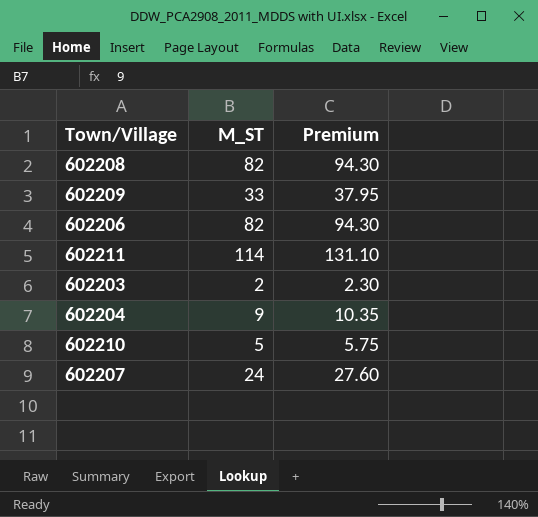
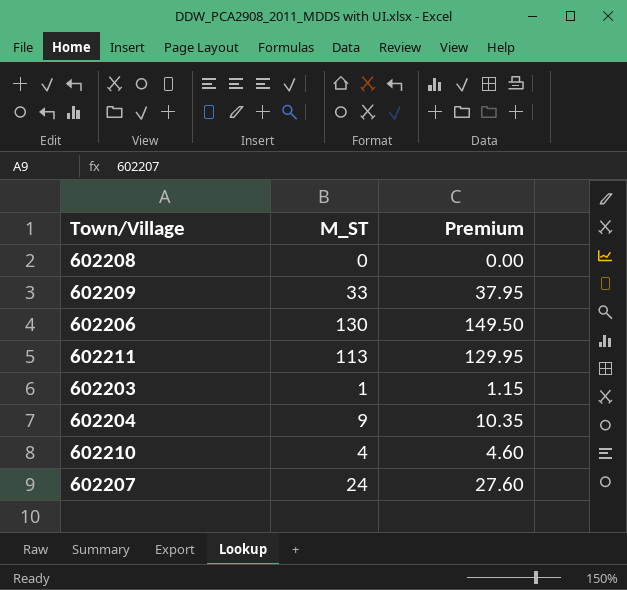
602208 | M_ST: 82 -> 0
602208 | Premium: 94.30 -> 0.00
602206 | M_ST: 82 -> 130
602206 | Premium: 94.30 -> 149.50
602211 | M_ST: 114 -> 113
602211 | Premium: 131.10 -> 129.95
602203 | M_ST: 2 -> 1
602203 | Premium: 2.30 -> 1.15
602210 | M_ST: 5 -> 4
602210 | Premium: 5.75 -> 4.60

